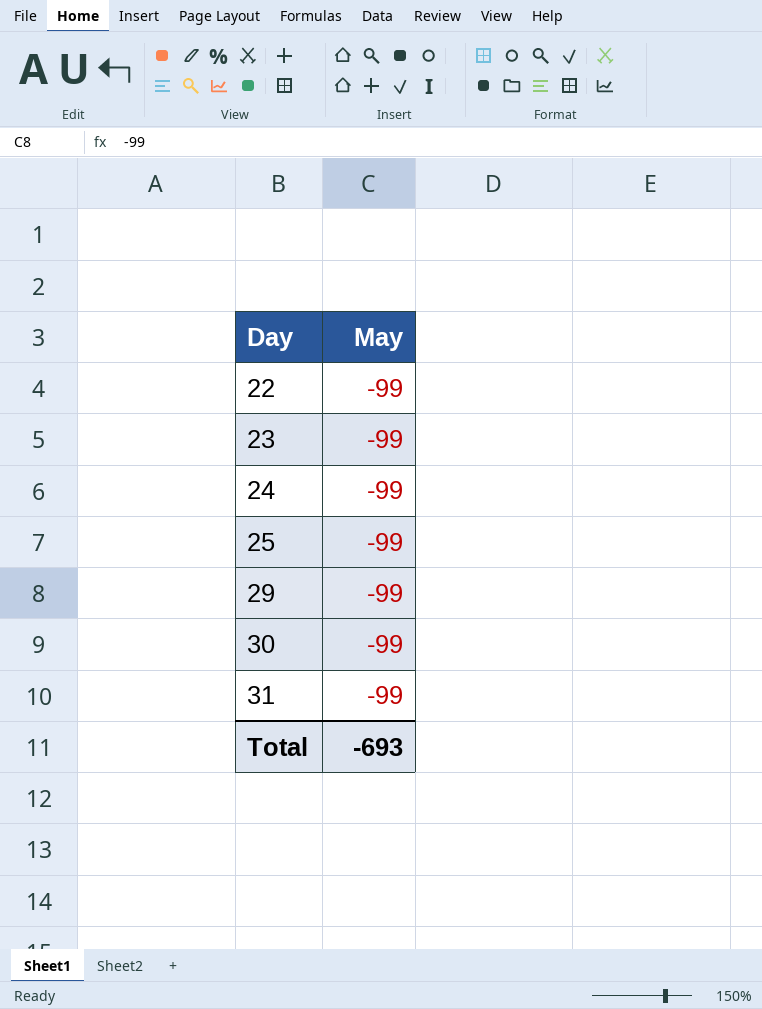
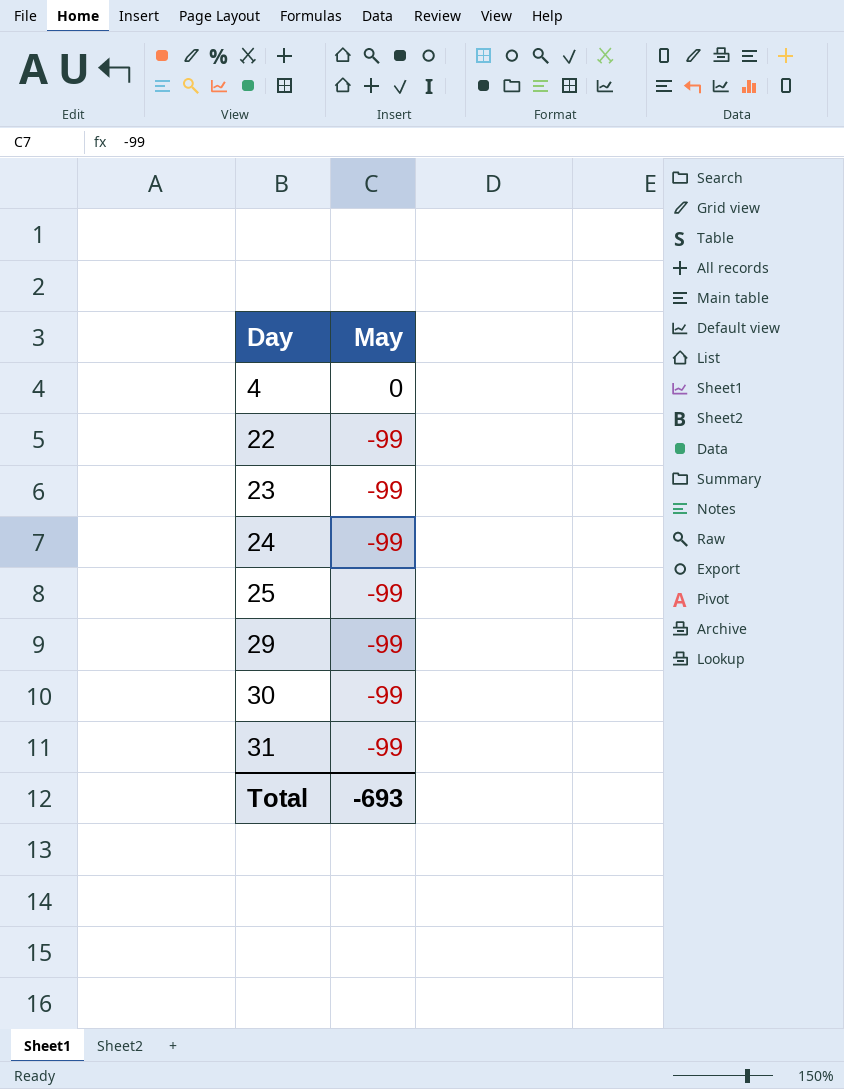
row 4: none -> 0

